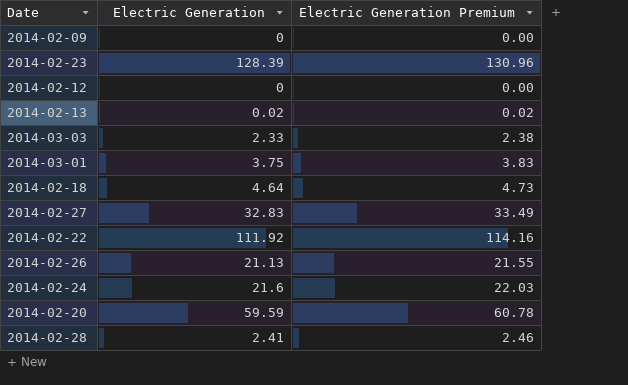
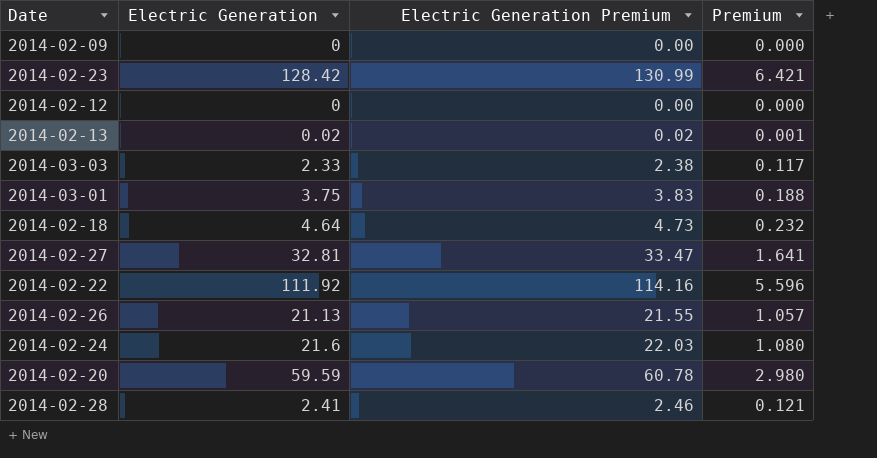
column Premium | formula: none -> [Electric Generation] * 0.05
2014-02-23 | Electric Generation: 128.39 -> 128.42
2014-02-23 | Electric Generation Premium: 130.96 -> 130.99
2014-02-27 | Electric Generation: 32.83 -> 32.81
2014-02-27 | Electric Generation Premium: 33.49 -> 33.47

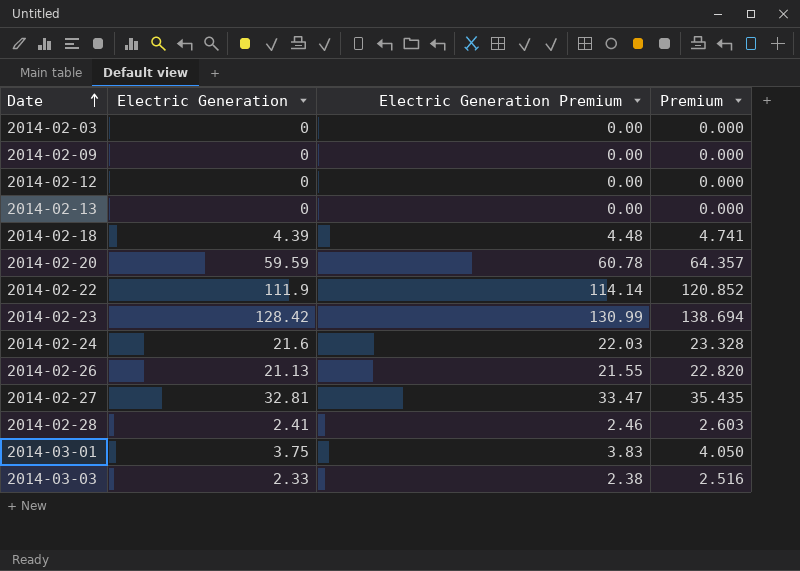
row order: none -> Date ascending
column Premium | formula: [Electric Generation] * 0.05 -> [Electric Generation] * 1.08
row 2014-02-03: none -> 0 | 0.00 | 0.000
2014-02-13 | Electric Generation: 0.02 -> 0
2014-02-13 | Electric Generation Premium: 0.02 -> 0.00
2014-02-18 | Electric Generation: 4.64 -> 4.39
2014-02-18 | Electric Generation Premium: 4.73 -> 4.48
2014-02-22 | Electric Generation: 111.92 -> 111.9
2014-02-22 | Electric Generation Premium: 114.16 -> 114.14

